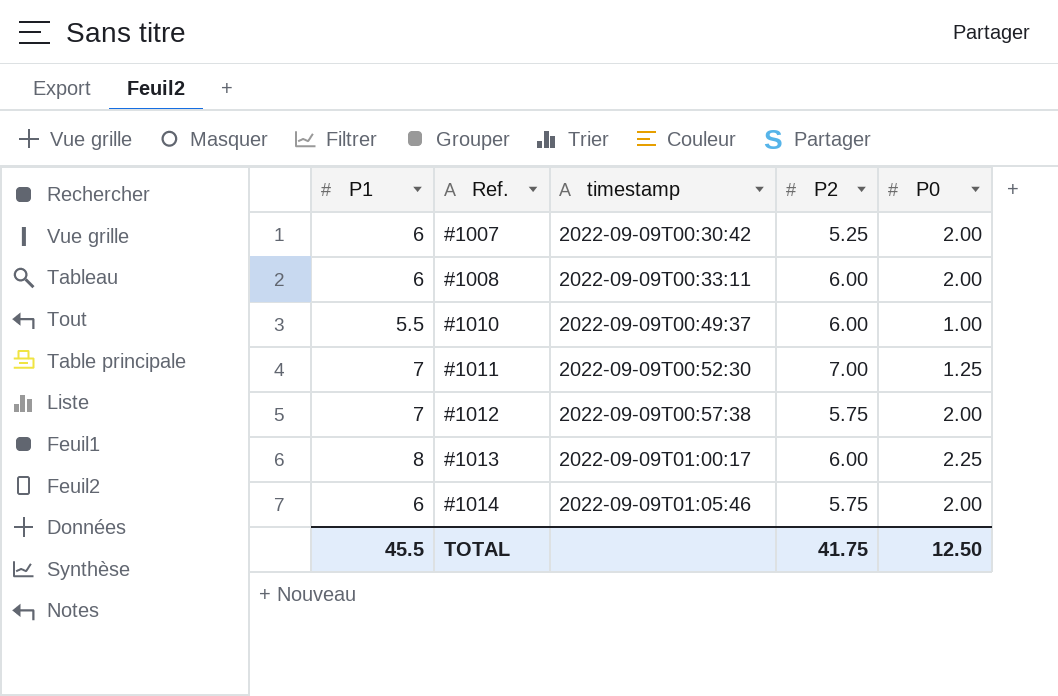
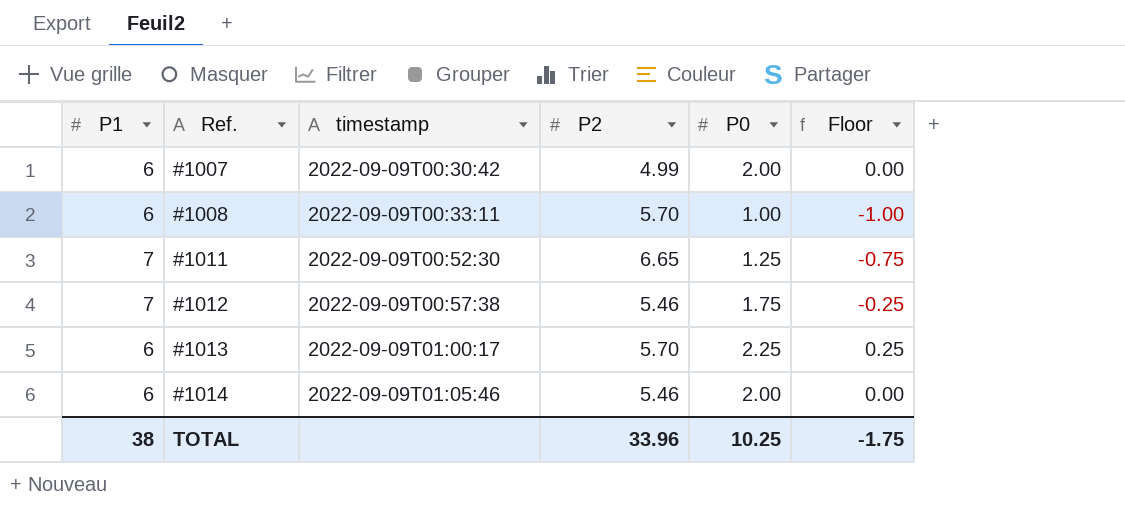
column Floor | formula: none -> [P0] - 2
row #1010: 5.5 | 2022-09-09T00:49:37 | 6.00 | 1.00 -> none
#1007 | P2: 5.25 -> 4.99
#1008 | P2: 6.00 -> 5.70
#1008 | P0: 2.00 -> 1.00
#1011 | P2: 7.00 -> 6.65
#1012 | P2: 5.75 -> 5.46
#1012 | P0: 2.00 -> 1.75
#1013 | P1: 8 -> 6
#1013 | P2: 6.00 -> 5.70
#1014 | P2: 5.75 -> 5.46
TOTAL | P1: 45.5 -> 38
TOTAL | P2: 41.75 -> 33.96
TOTAL | P0: 12.50 -> 10.25

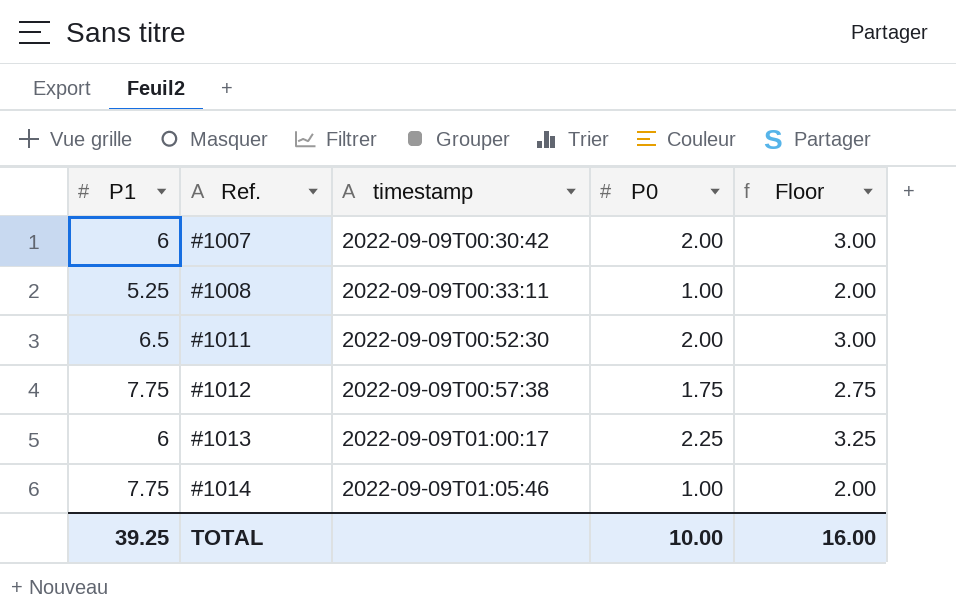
column P2 | position: 4 -> none
column Floor | formula: [P0] - 2 -> [P0] + 1
#1008 | P1: 6 -> 5.25
#1011 | P1: 7 -> 6.5
#1011 | P0: 1.25 -> 2.00
#1012 | P1: 7 -> 7.75
#1014 | P1: 6 -> 7.75
#1014 | P0: 2.00 -> 1.00
TOTAL | P1: 38 -> 39.25
TOTAL | P0: 10.25 -> 10.00
TOTAL | Floor: -1.75 -> 16.00

